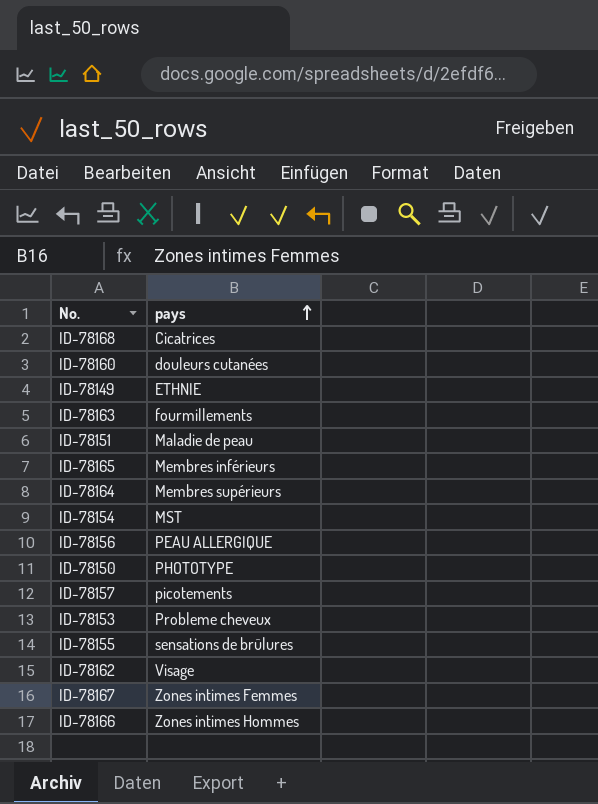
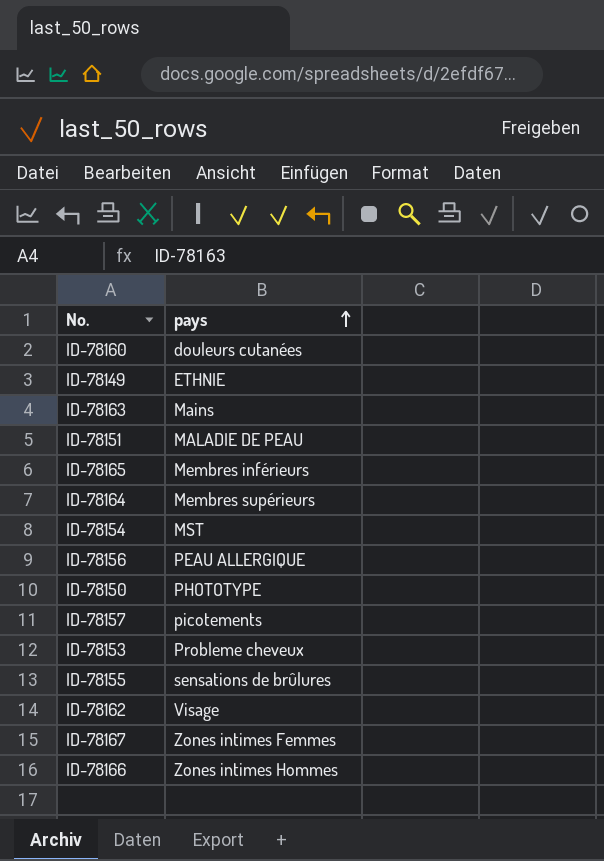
row ID-78168: Cicatrices -> none
ID-78163 | pays: fourmillements -> Mains
ID-78151 | pays: Maladie de peau -> MALADIE DE PEAU

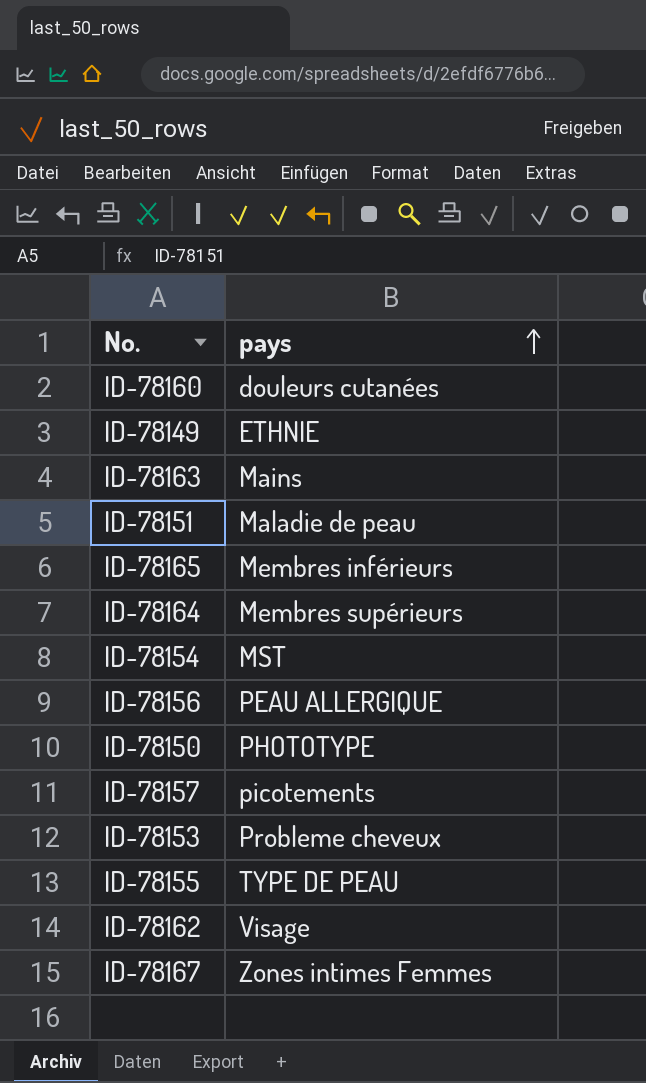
row ID-78166: Zones intimes Hommes -> none
ID-78151 | pays: MALADIE DE PEAU -> Maladie de peau
ID-78155 | pays: sensations de brûlures -> TYPE DE PEAU

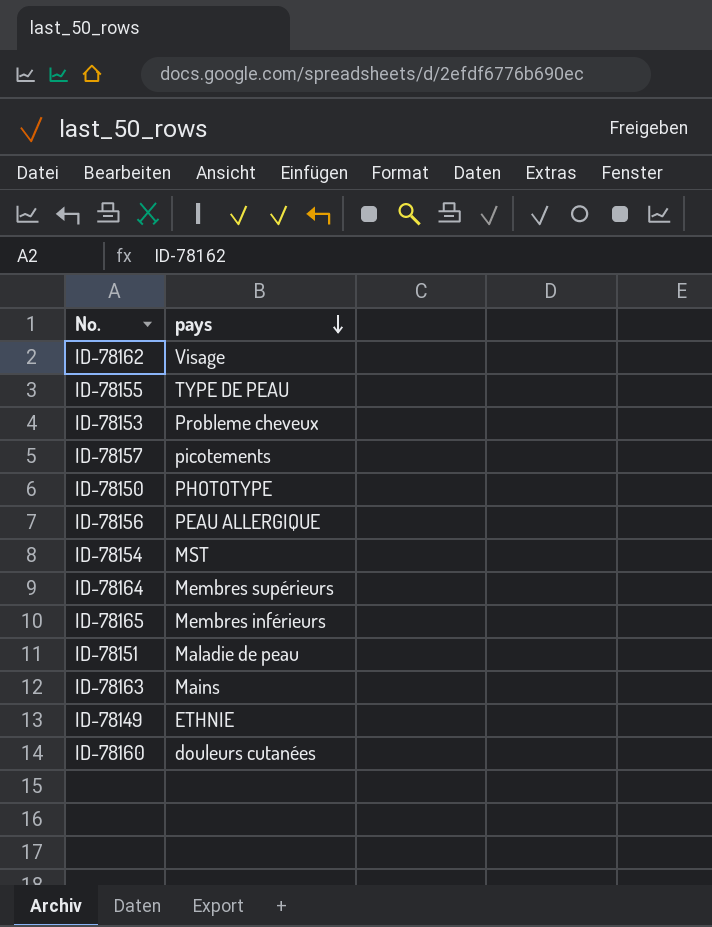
row order: pays ascending -> pays descending
row ID-78167: Zones intimes Femmes -> none

